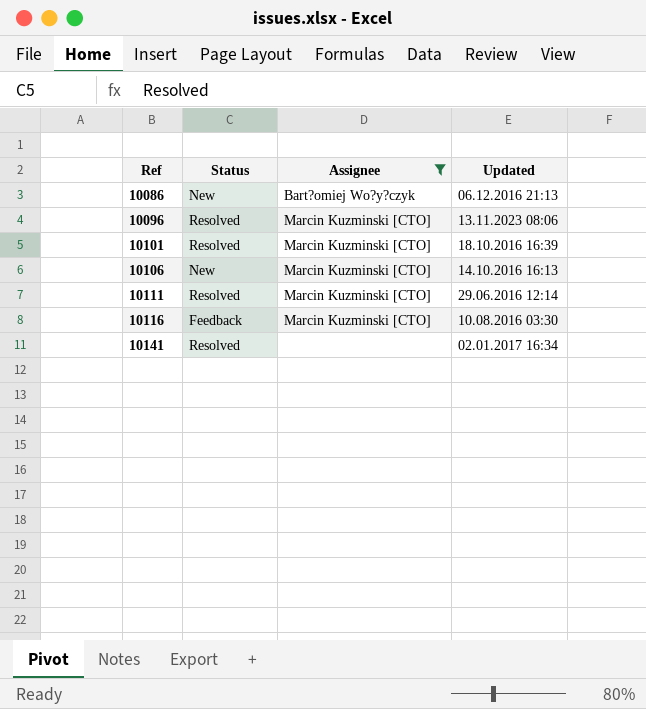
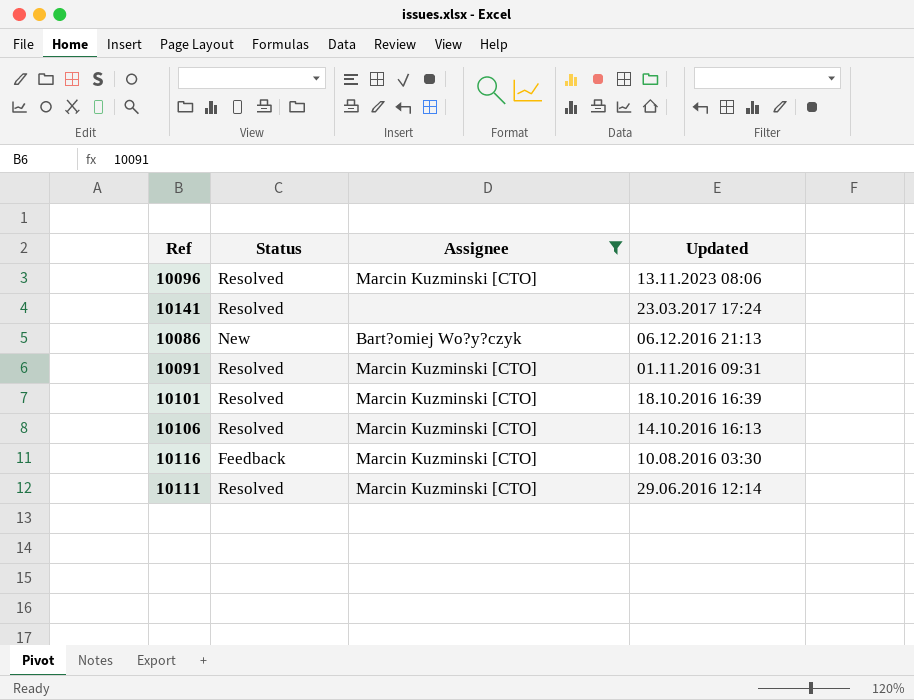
row order: Ref ascending -> Updated descending
10141 | Updated: 02.01.2017 16:34 -> 23.03.2017 17:24
row 10091: none -> Resolved | Marcin Kuzminski [CTO] | 01.11.2016 09:31
10106 | Status: New -> Resolved

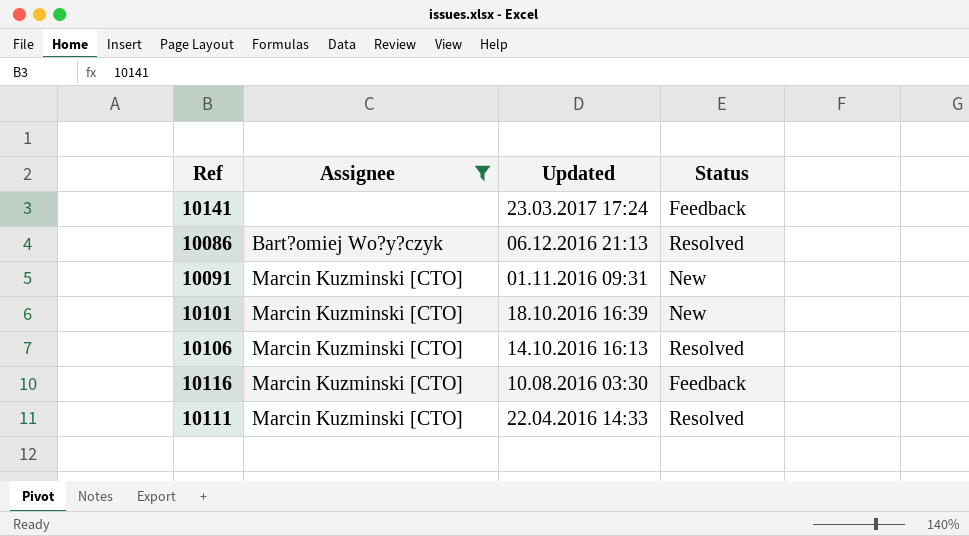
column Status | position: 2 -> 4
row 10096: Resolved | Marcin Kuzminski [CTO] | 13.11.2023 08:06 -> none
10141 | Status: Resolved -> Feedback
10086 | Status: New -> Resolved
10091 | Status: Resolved -> New
10101 | Status: Resolved -> New
10111 | Updated: 29.06.2016 12:14 -> 22.04.2016 14:33

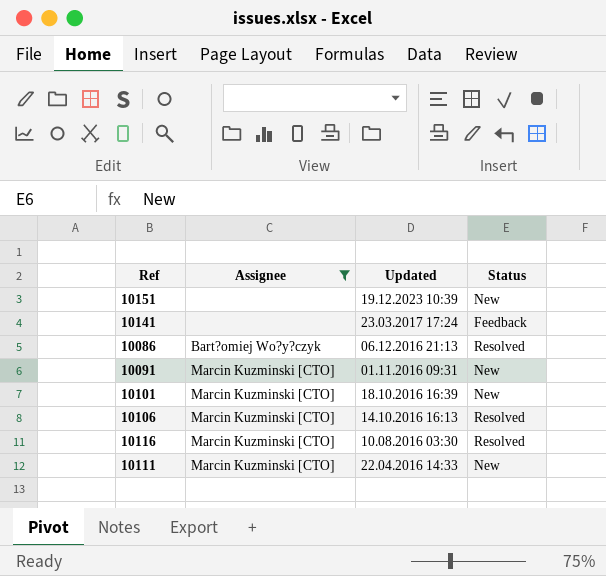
row 10151: none -> none | 19.12.2023 10:39 | New
10116 | Status: Feedback -> Resolved
10111 | Status: Resolved -> New

